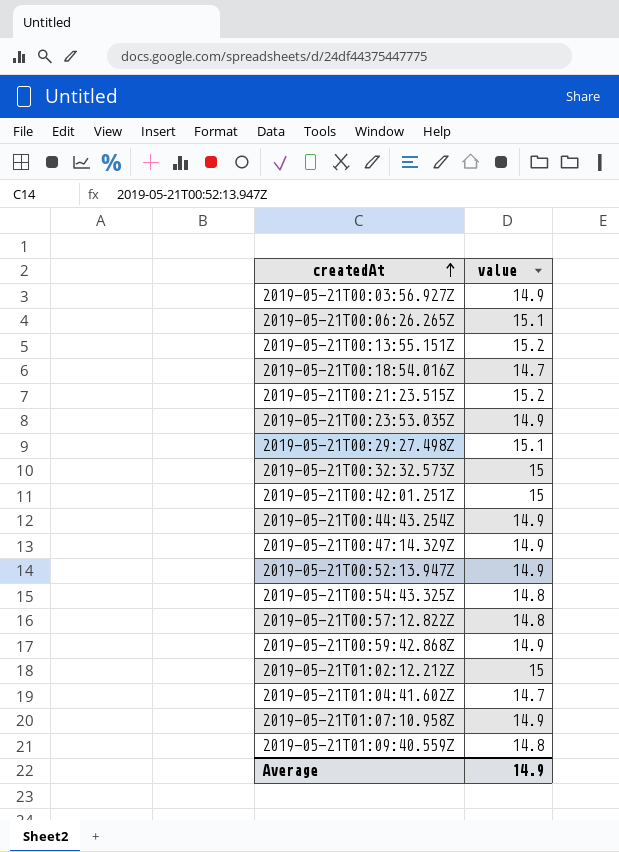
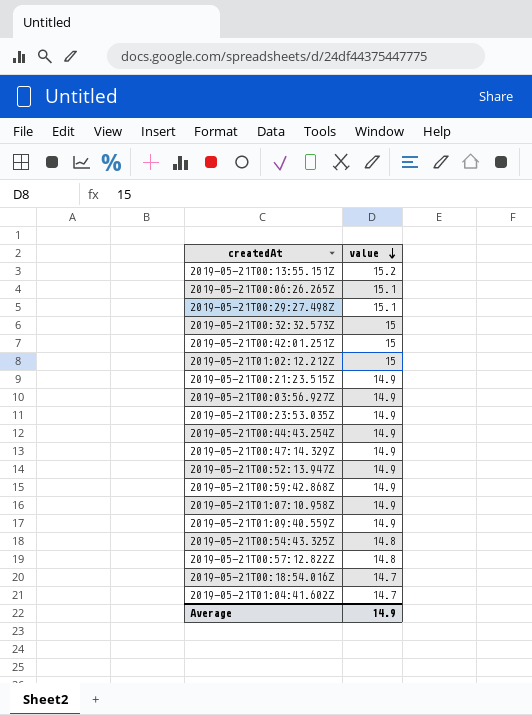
row order: createdAt ascending -> value descending
2019-05-21T00:21:23.515Z | value: 15.2 -> 14.9
2019-05-21T01:09:40.559Z | value: 14.8 -> 14.9

